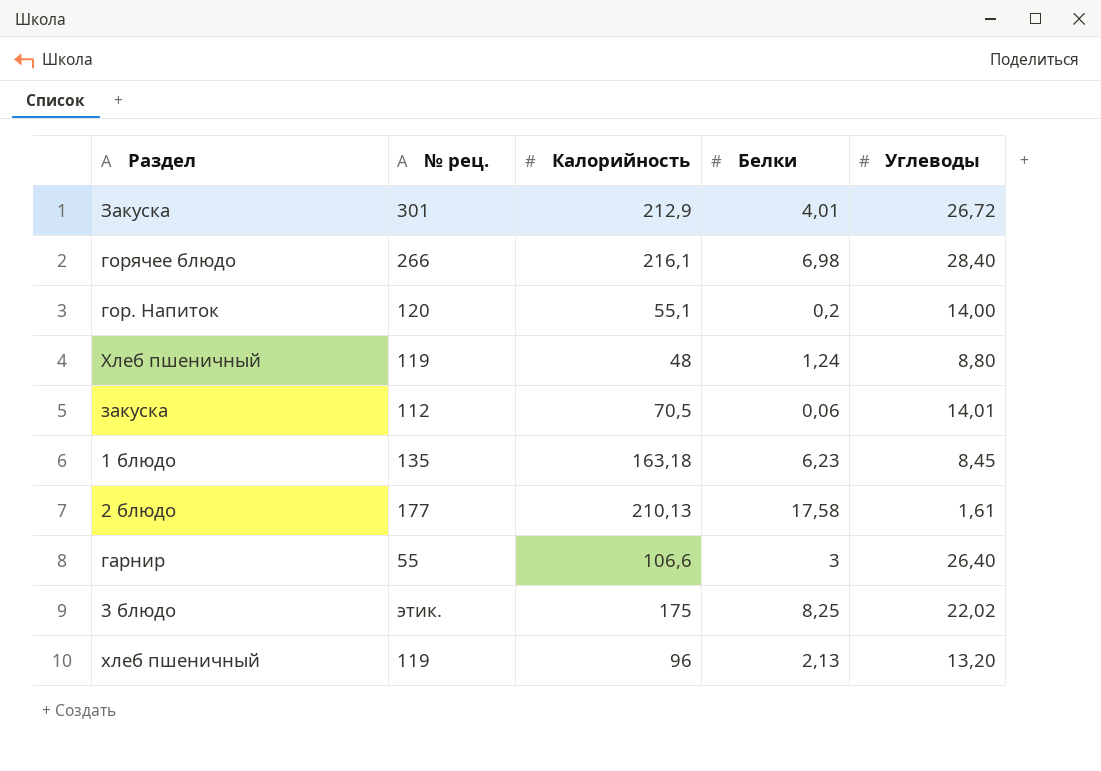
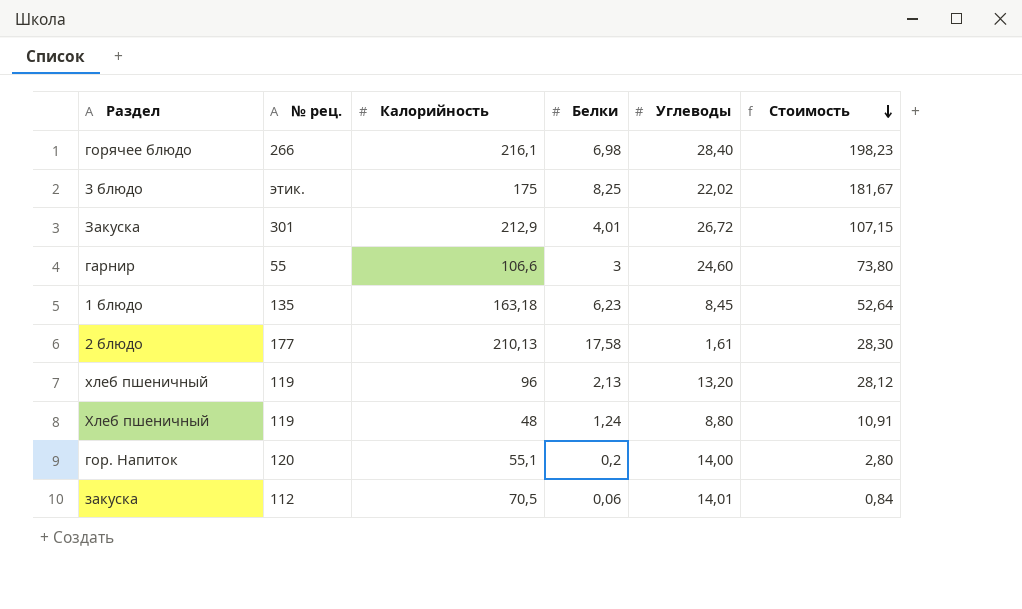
row order: none -> Стоимость descending
column Стоимость | formula: none -> [Белки] * [Углеводы]
гарнир | Углеводы: 26,40 -> 24,60

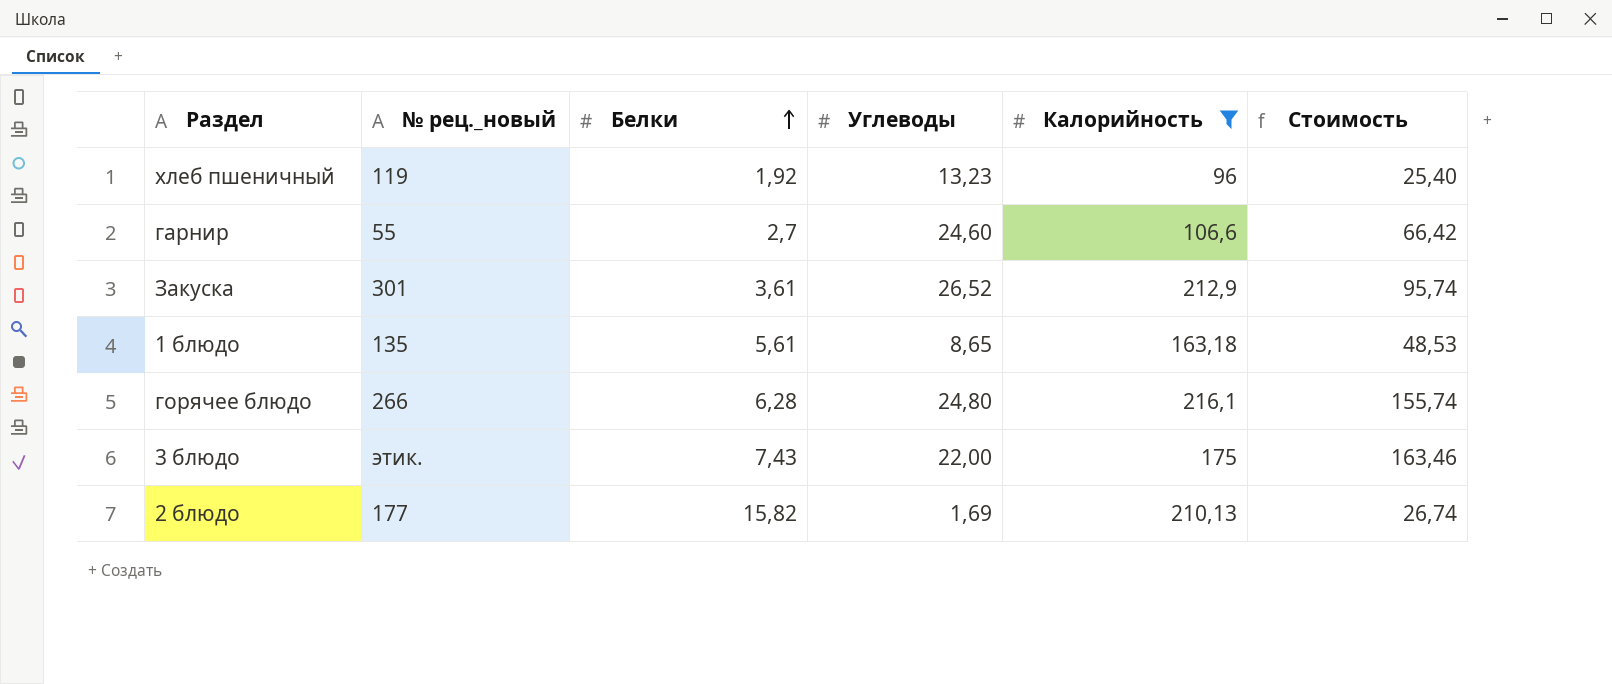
filter: none -> Калорийность >= 96
row order: Стоимость descending -> Белки ascending
column name: № рец. -> № рец._новый
column Калорийность | position: 3 -> 5
хлеб пшеничный | Белки: 2,13 -> 1,92
хлеб пшеничный | Углеводы: 13,20 -> 13,23
хлеб пшеничный | Стоимость: 28,12 -> 25,40
гарнир | Белки: 3 -> 2,7
гарнир | Стоимость: 73,80 -> 66,42
Закуска | Белки: 4,01 -> 3,61
Закуска | Углеводы: 26,72 -> 26,52
Закуска | Стоимость: 107,15 -> 95,74
1 блюдо | Белки: 6,23 -> 5,61
1 блюдо | Углеводы: 8,45 -> 8,65
1 блюдо | Стоимость: 52,64 -> 48,53
горячее блюдо | Белки: 6,98 -> 6,28
горячее блюдо | Углеводы: 28,40 -> 24,80
горячее блюдо | Стоимость: 198,23 -> 155,74
3 блюдо | Белки: 8,25 -> 7,43
3 блюдо | Углеводы: 22,02 -> 22,00
3 блюдо | Стоимость: 181,67 -> 163,46
2 блюдо | Белки: 17,58 -> 15,82
2 блюдо | Углеводы: 1,61 -> 1,69
2 блюдо | Стоимость: 28,30 -> 26,74

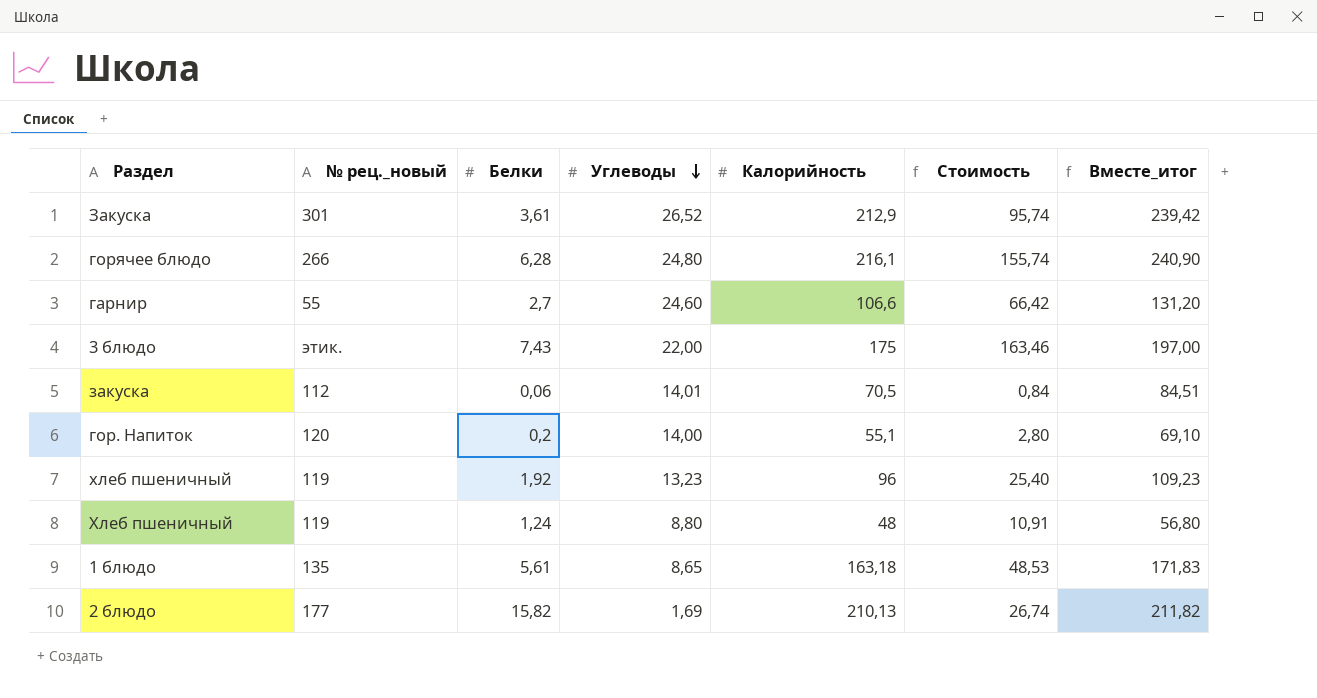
filter: Калорийность >= 96 -> none
row order: Белки ascending -> Углеводы descending
column Вместе_итог | formula: none -> [Углеводы] + [Калорийность]

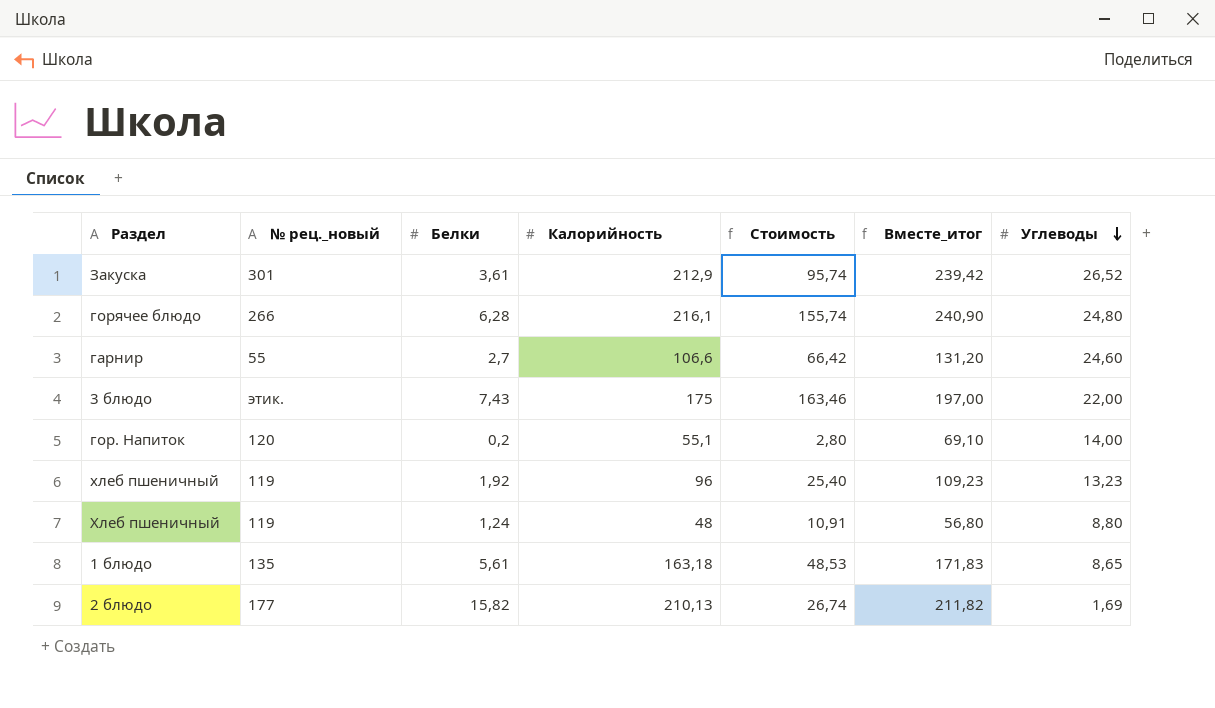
column Углеводы | position: 4 -> 7
row закуска: 112 | 0,06 | 14,01 | 70,5 | 0,84 | 84,51 -> none

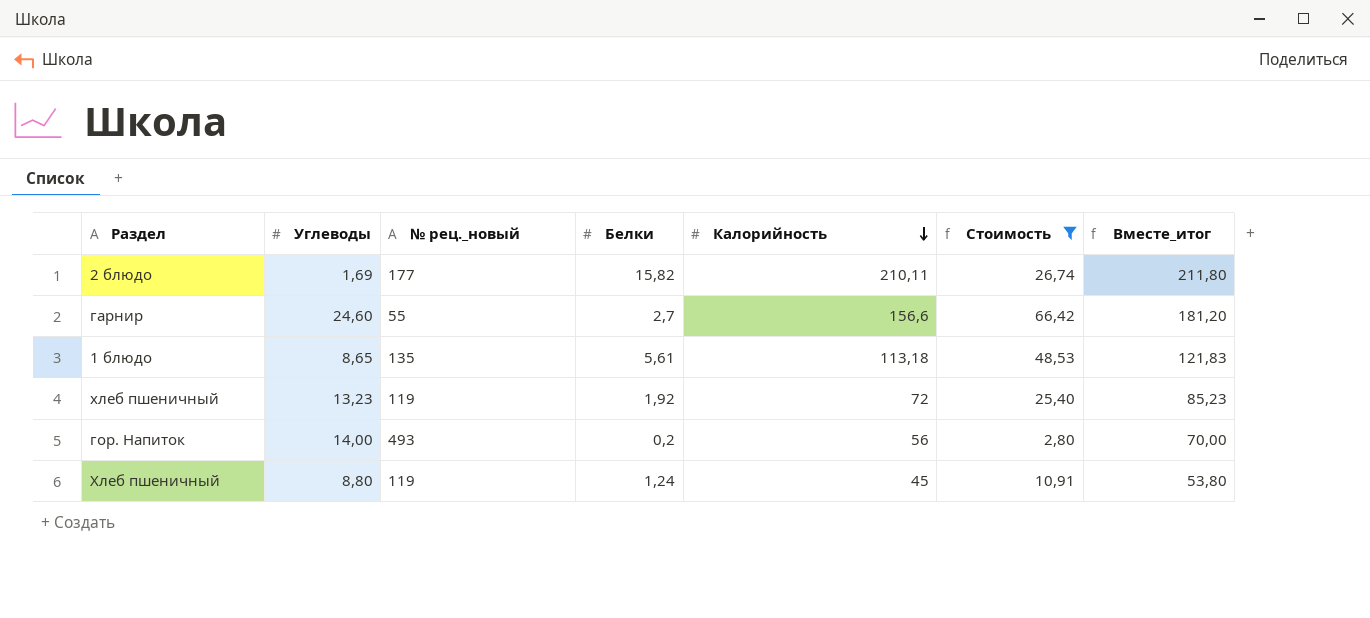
filter: none -> Стоимость <= 66,42
row order: Углеводы descending -> Калорийность descending
column Углеводы | position: 7 -> 2
2 блюдо | Калорийность: 210,13 -> 210,11
2 блюдо | Вместе_итог: 211,82 -> 211,80
гарнир | Калорийность: 106,6 -> 156,6
гарнир | Вместе_итог: 131,20 -> 181,20
1 блюдо | Калорийность: 163,18 -> 113,18
1 блюдо | Вместе_итог: 171,83 -> 121,83
хлеб пшеничный | Калорийность: 96 -> 72
хлеб пшеничный | Вместе_итог: 109,23 -> 85,23
гор. Напиток | № рец._новый: 120 -> 493
гор. Напиток | Калорийность: 55,1 -> 56
гор. Напиток | Вместе_итог: 69,10 -> 70,00
Хлеб пшеничный | Калорийность: 48 -> 45
Хлеб пшеничный | Вместе_итог: 56,80 -> 53,80

